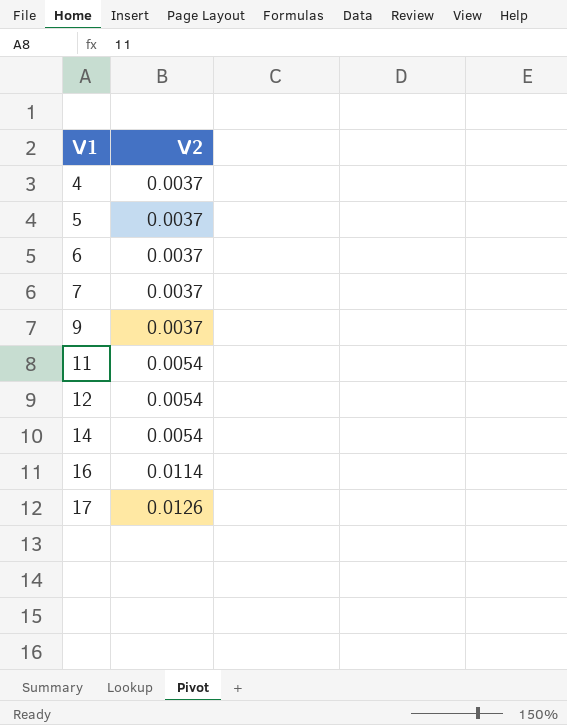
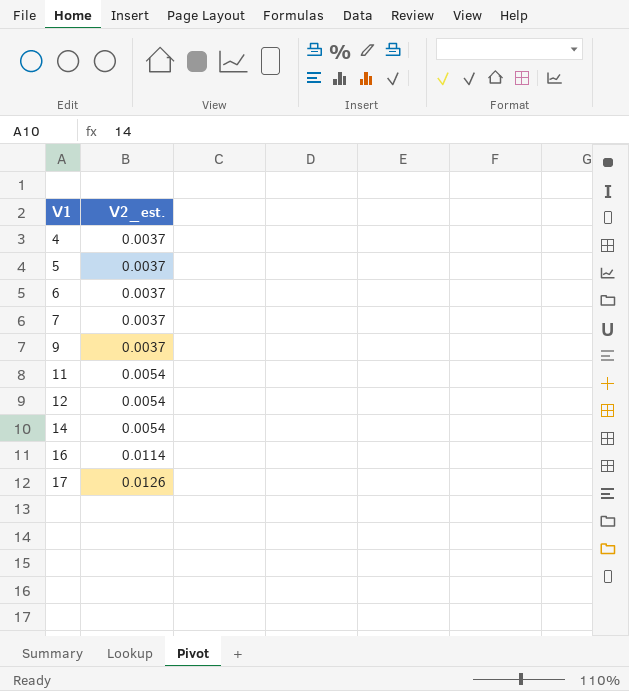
column name: V2 -> V2_est.

